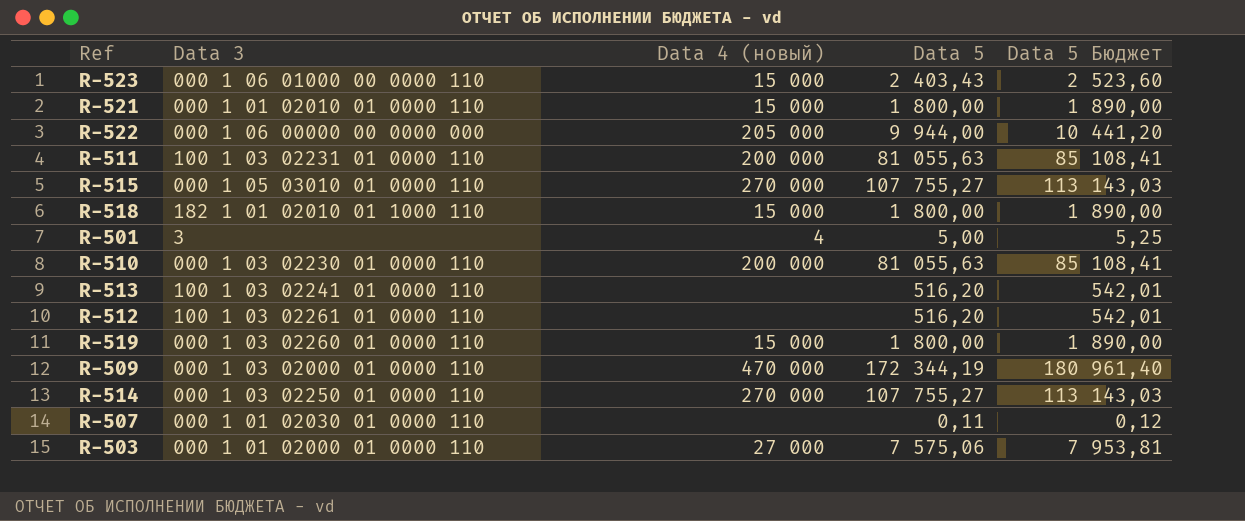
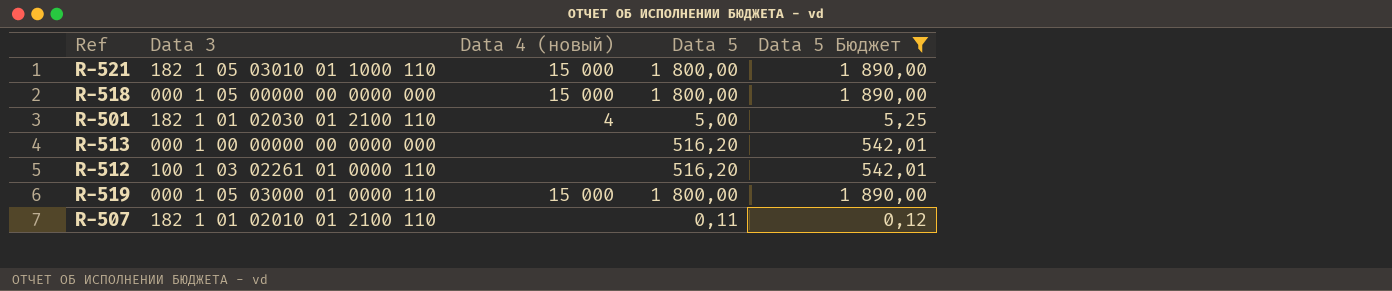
filter: none -> Data 5 Бюджет <= 1 890,00
R-521 | Data 3: 000 1 01 02010 01 0000 110 -> 182 1 05 03010 01 1000 110
R-518 | Data 3: 182 1 01 02010 01 1000 110 -> 000 1 05 00000 00 0000 000
R-501 | Data 3: 3 -> 182 1 01 02030 01 2100 110
R-513 | Data 3: 100 1 03 02241 01 0000 110 -> 000 1 00 00000 00 0000 000
R-519 | Data 3: 000 1 03 02260 01 0000 110 -> 000 1 05 03000 01 0000 110
R-507 | Data 3: 000 1 01 02030 01 0000 110 -> 182 1 01 02010 01 2100 110

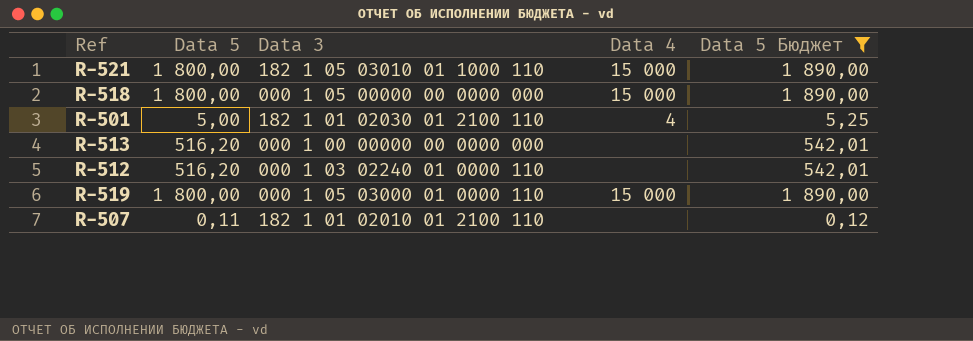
column Data 5 | position: 4 -> 2
column name: Data 4 (новый) -> Data 4
R-512 | Data 3: 100 1 03 02261 01 0000 110 -> 000 1 03 02240 01 0000 110

